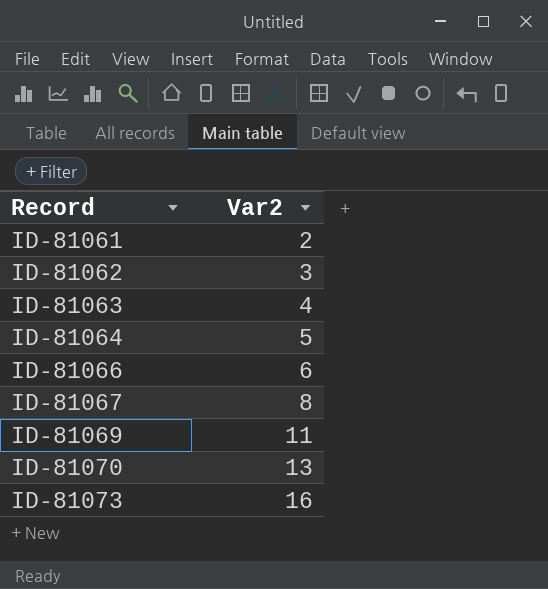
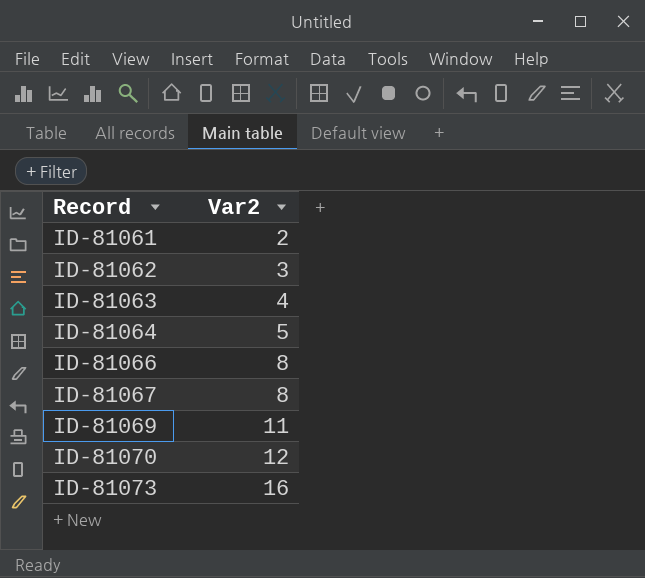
ID-81066 | Var2: 6 -> 8
ID-81070 | Var2: 13 -> 12

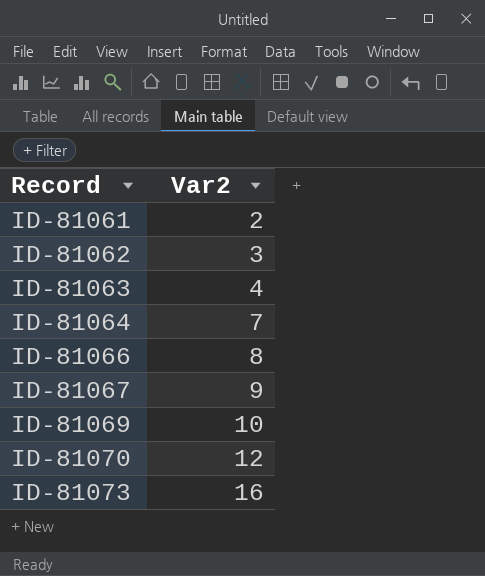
ID-81064 | Var2: 5 -> 7
ID-81067 | Var2: 8 -> 9
ID-81069 | Var2: 11 -> 10

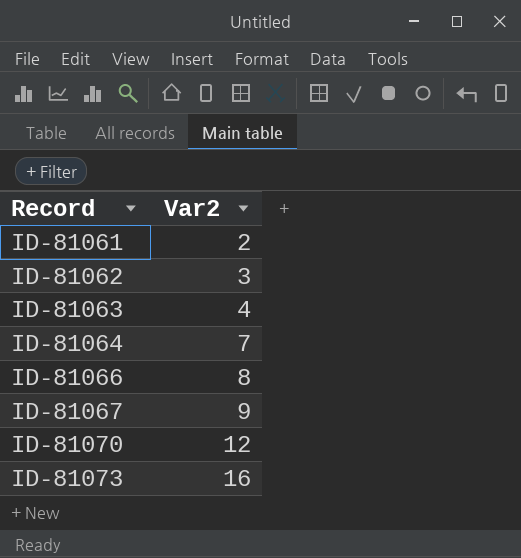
row ID-81069: 10 -> none

